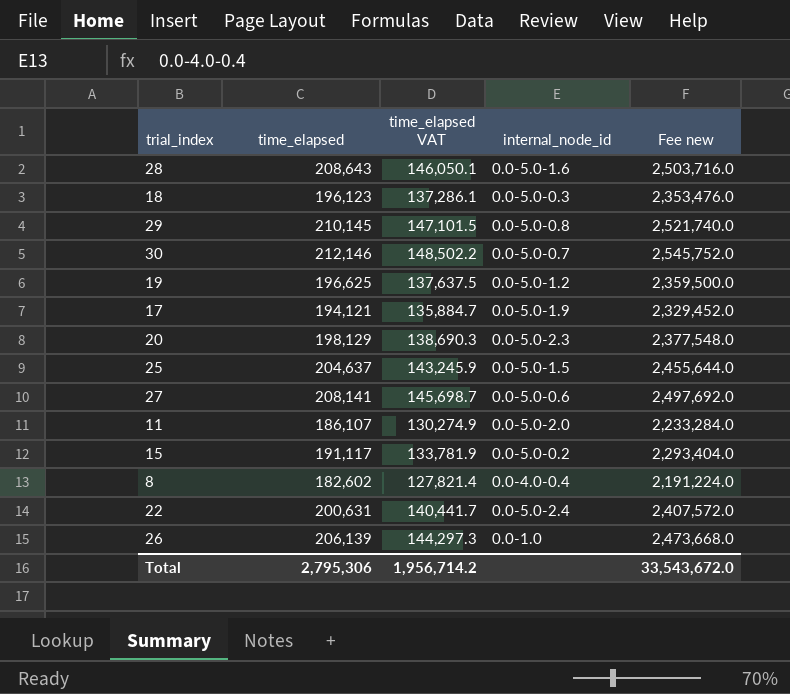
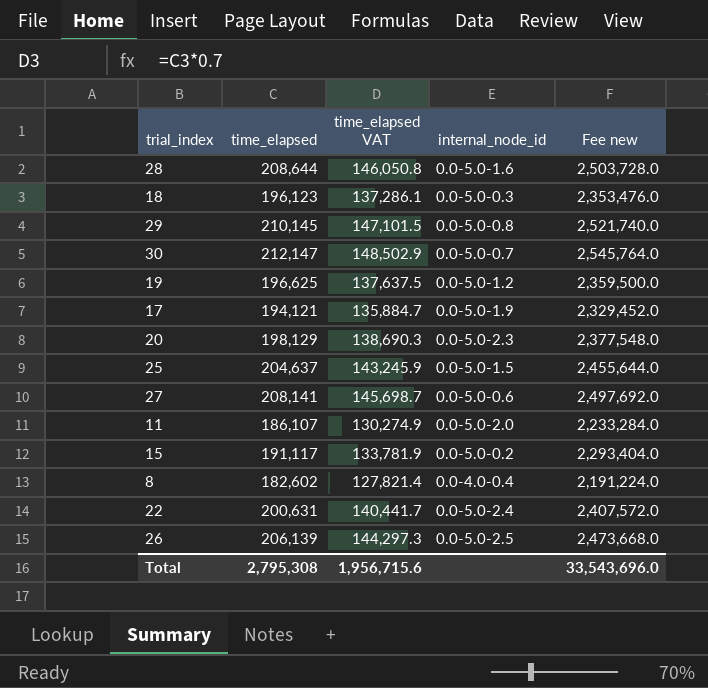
28 | time_elapsed: 208,643 -> 208,644
28 | time_elapsed VAT: 146,050.1 -> 146,050.8
28 | Fee new: 2,503,716.0 -> 2,503,728.0
30 | time_elapsed: 212,146 -> 212,147
30 | time_elapsed VAT: 148,502.2 -> 148,502.9
30 | Fee new: 2,545,752.0 -> 2,545,764.0
26 | internal_node_id: 0.0-1.0 -> 0.0-5.0-2.5
Total | time_elapsed: 2,795,306 -> 2,795,308
Total | time_elapsed VAT: 1,956,714.2 -> 1,956,715.6
Total | Fee new: 33,543,672.0 -> 33,543,696.0

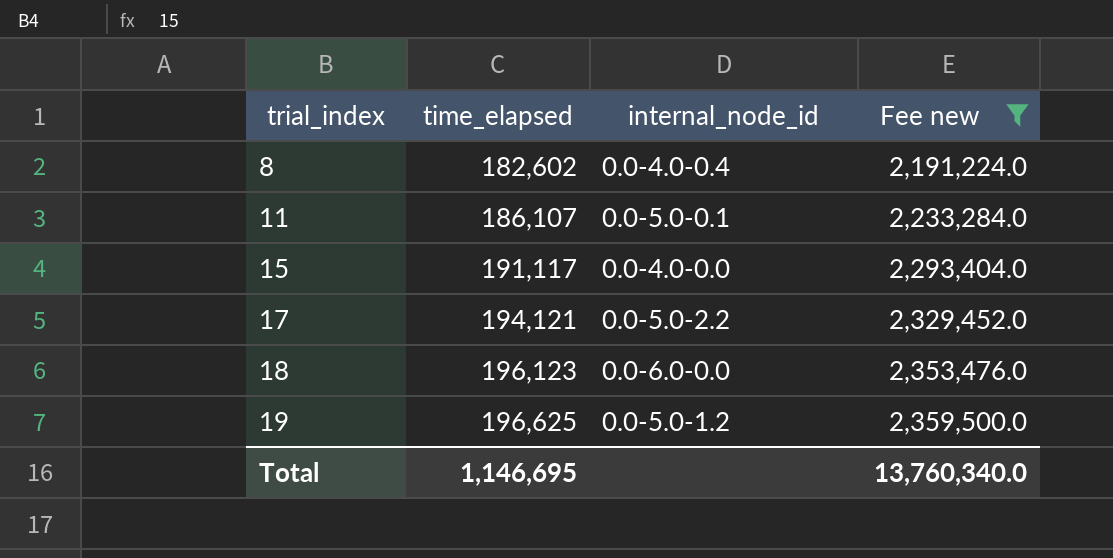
filter: none -> Fee new <= 2,359,500.0
row order: none -> trial_index ascending
column time_elapsed VAT | formula: [time_elapsed] * 0.7 -> none
11 | internal_node_id: 0.0-5.0-2.0 -> 0.0-5.0-0.1
15 | internal_node_id: 0.0-5.0-0.2 -> 0.0-4.0-0.0
17 | internal_node_id: 0.0-5.0-1.9 -> 0.0-5.0-2.2
18 | internal_node_id: 0.0-5.0-0.3 -> 0.0-6.0-0.0
Total | time_elapsed: 2,795,308 -> 1,146,695
Total | Fee new: 33,543,696.0 -> 13,760,340.0

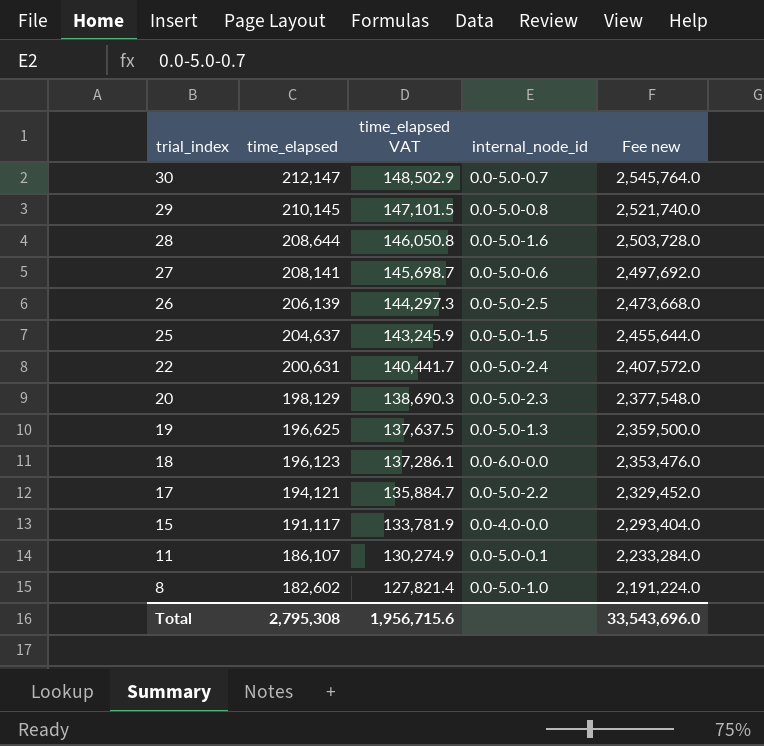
filter: Fee new <= 2,359,500.0 -> none
row order: trial_index ascending -> trial_index descending
column time_elapsed VAT | formula: none -> [time_elapsed] * 0.7
19 | internal_node_id: 0.0-5.0-1.2 -> 0.0-5.0-1.3
8 | internal_node_id: 0.0-4.0-0.4 -> 0.0-5.0-1.0
Total | time_elapsed: 1,146,695 -> 2,795,308
Total | Fee new: 13,760,340.0 -> 33,543,696.0

